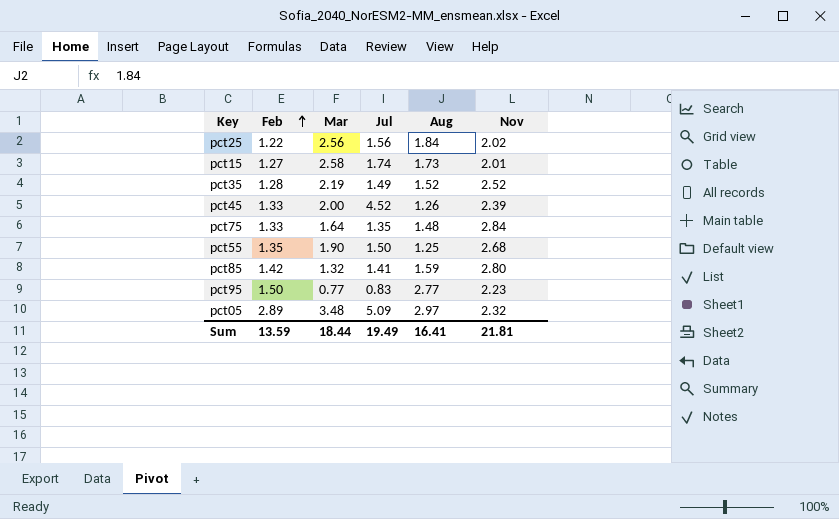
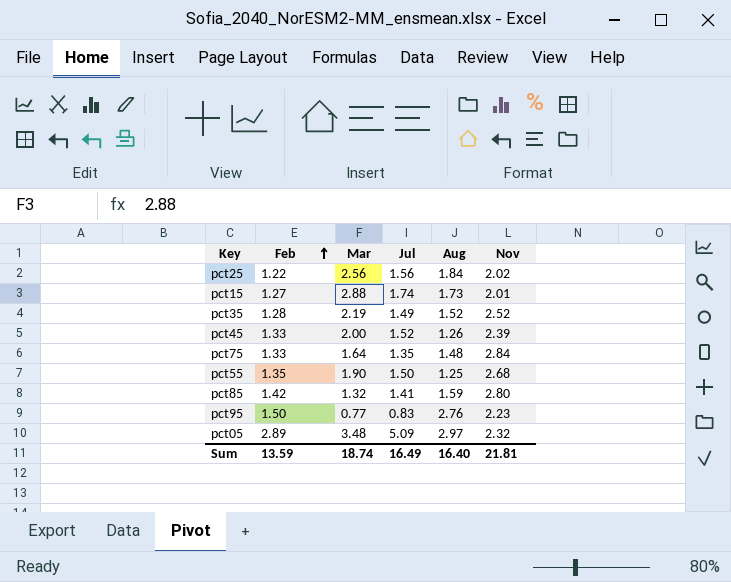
pct15 | Mar: 2.58 -> 2.88
pct45 | Jul: 4.52 -> 1.52
pct95 | Aug: 2.77 -> 2.76
Sum | Mar: 18.44 -> 18.74
Sum | Jul: 19.49 -> 16.49
Sum | Aug: 16.41 -> 16.40

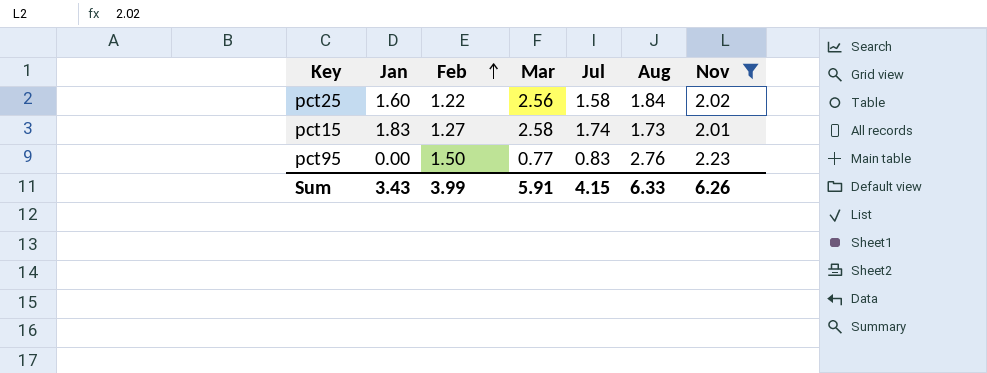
filter: none -> Nov <= 2.23
column Jan | position: none -> 2
pct25 | Jul: 1.56 -> 1.58
pct15 | Mar: 2.88 -> 2.58
Sum | Feb: 13.59 -> 3.99
Sum | Mar: 18.74 -> 5.91
Sum | Jul: 16.49 -> 4.15
Sum | Aug: 16.40 -> 6.33
Sum | Nov: 21.81 -> 6.26

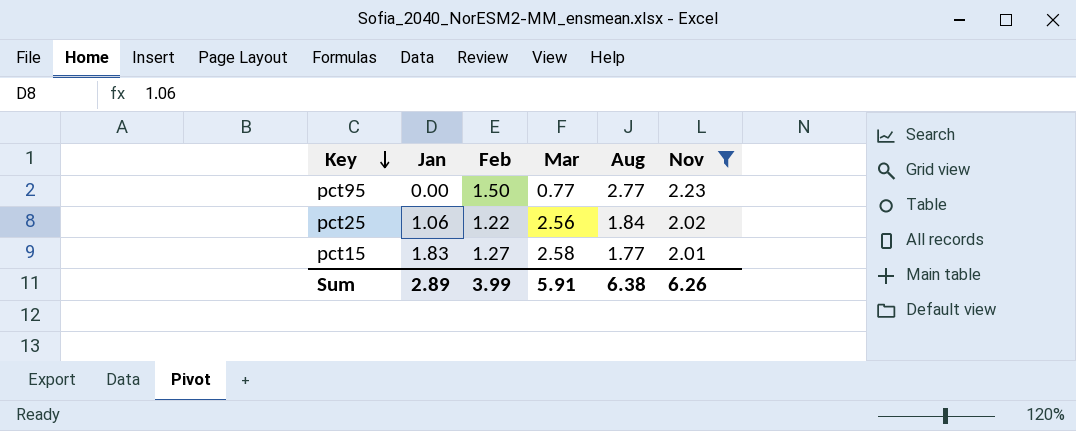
row order: Feb ascending -> Key descending
column Jul | position: 5 -> none
pct95 | Aug: 2.76 -> 2.77
pct25 | Jan: 1.60 -> 1.06
pct15 | Aug: 1.73 -> 1.77
Sum | Jan: 3.43 -> 2.89
Sum | Aug: 6.33 -> 6.38

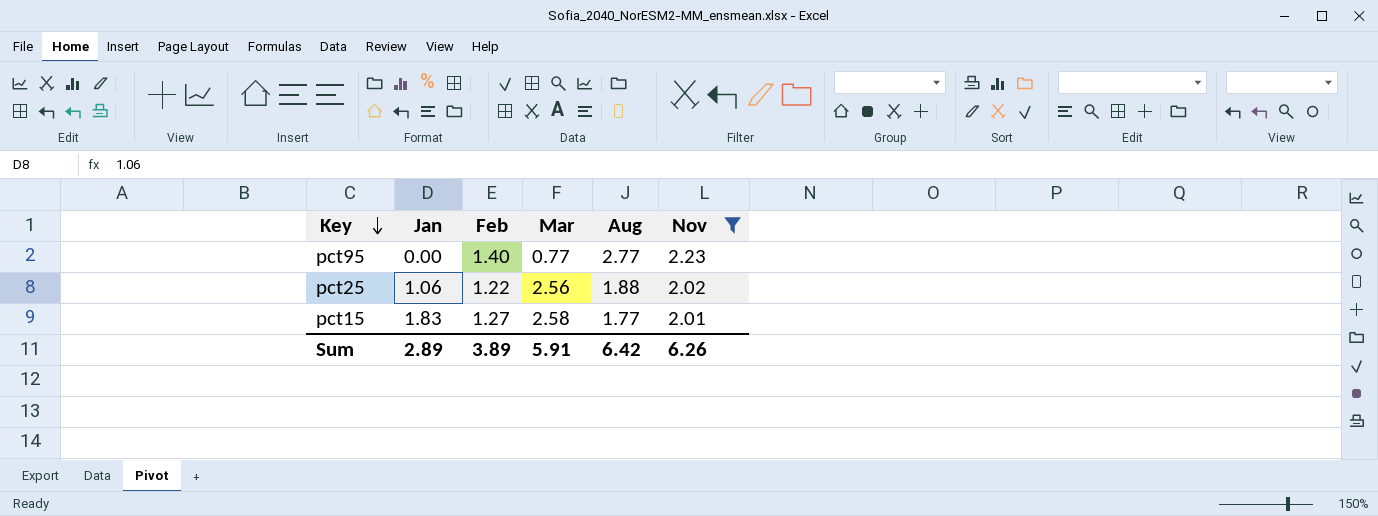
pct95 | Feb: 1.50 -> 1.40
pct25 | Aug: 1.84 -> 1.88
Sum | Feb: 3.99 -> 3.89
Sum | Aug: 6.38 -> 6.42

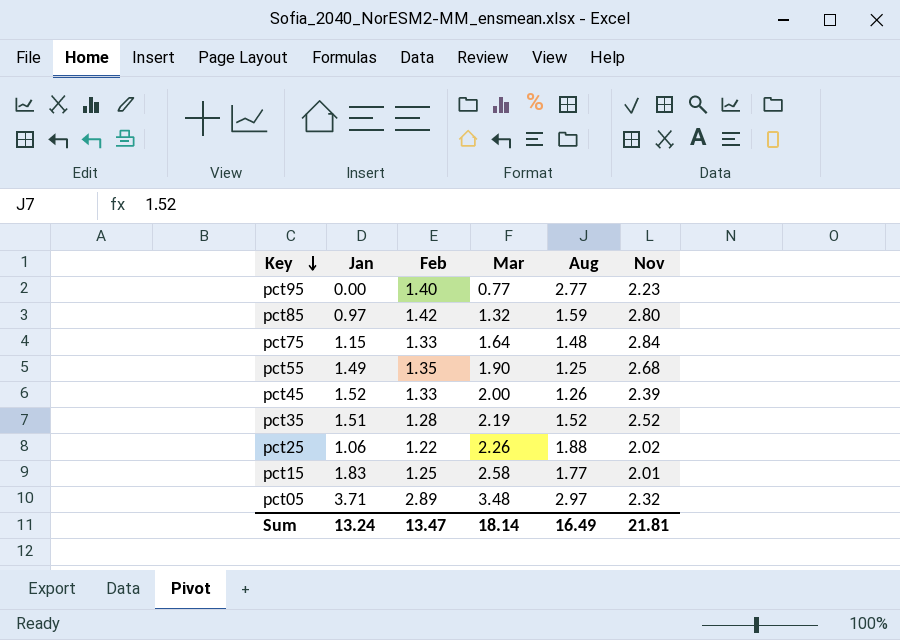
filter: Nov <= 2.23 -> none
pct25 | Mar: 2.56 -> 2.26
pct15 | Feb: 1.27 -> 1.25
Sum | Jan: 2.89 -> 13.24
Sum | Feb: 3.89 -> 13.47
Sum | Mar: 5.91 -> 18.14
Sum | Aug: 6.42 -> 16.49
Sum | Nov: 6.26 -> 21.81

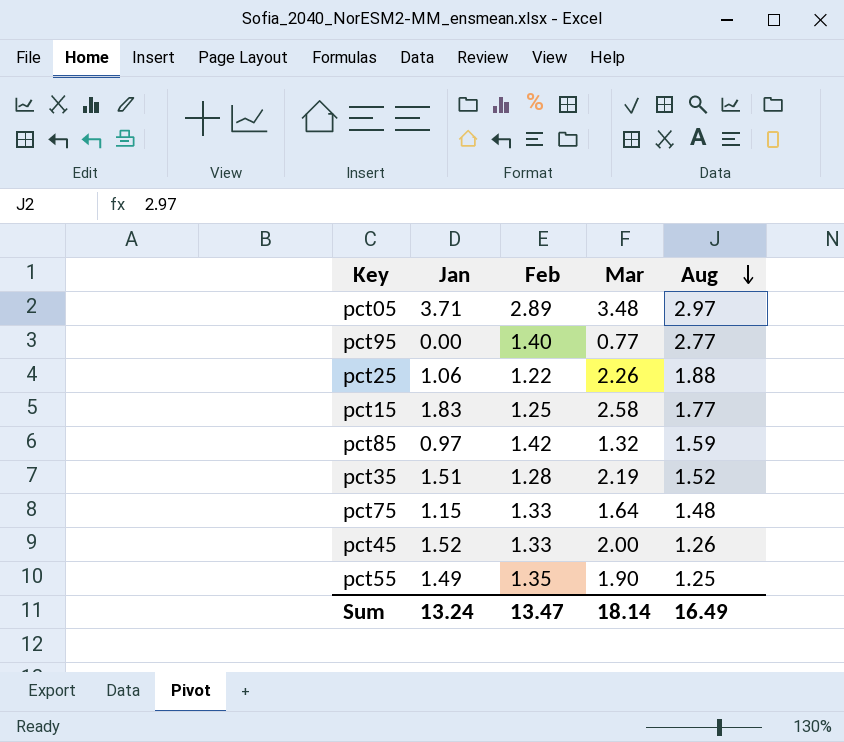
row order: Key descending -> Aug descending
column Nov | position: 6 -> none

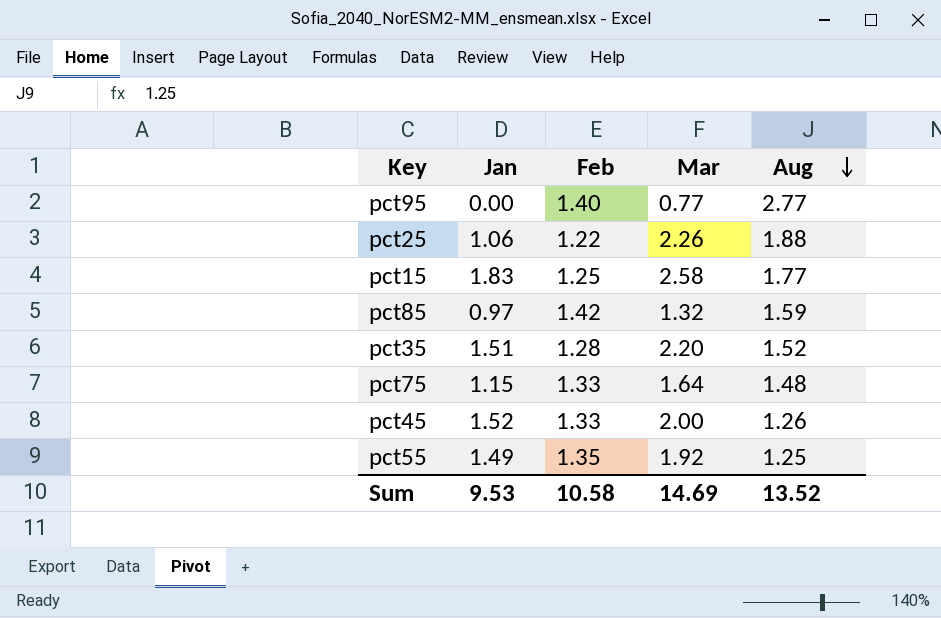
row pct05: 3.71 | 2.89 | 3.48 | 2.97 -> none
pct35 | Mar: 2.19 -> 2.20
pct55 | Mar: 1.90 -> 1.92
Sum | Jan: 13.24 -> 9.53
Sum | Feb: 13.47 -> 10.58
Sum | Mar: 18.14 -> 14.69
Sum | Aug: 16.49 -> 13.52

